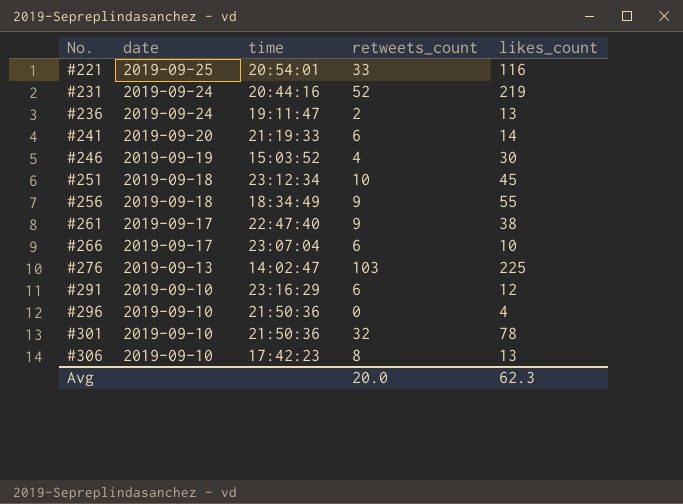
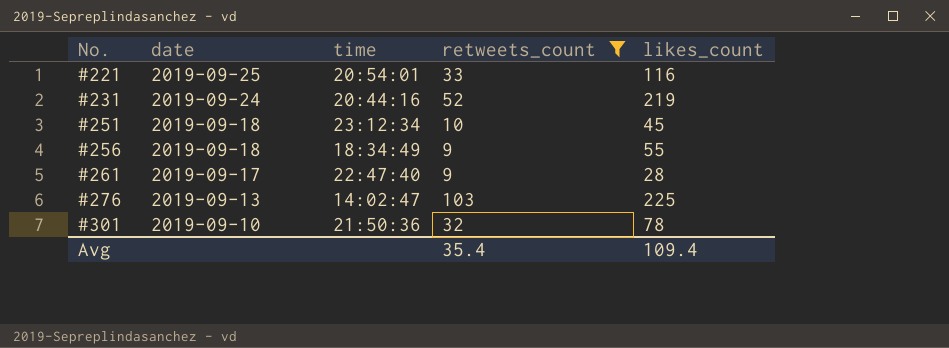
filter: none -> retweets_count >= 9
#261 | likes_count: 38 -> 28
Avg | retweets_count: 20.0 -> 35.4
Avg | likes_count: 62.3 -> 109.4

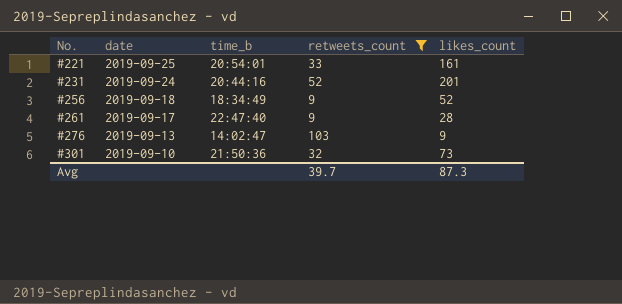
column name: time -> time_b
row #251: 2019-09-18 | 23:12:34 | 10 | 45 -> none
#221 | likes_count: 116 -> 161
#231 | likes_count: 219 -> 201
#256 | likes_count: 55 -> 52
#276 | likes_count: 225 -> 9
#301 | likes_count: 78 -> 73
Avg | retweets_count: 35.4 -> 39.7
Avg | likes_count: 109.4 -> 87.3

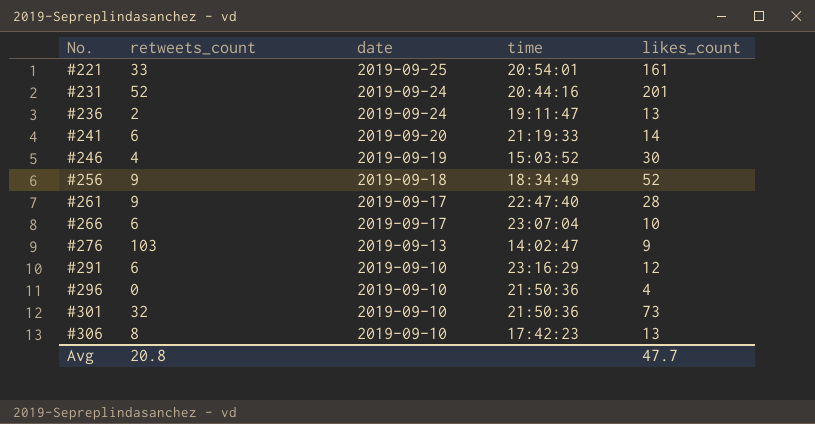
filter: retweets_count >= 9 -> none
column retweets_count | position: 4 -> 2
column name: time_b -> time
Avg | retweets_count: 39.7 -> 20.8
Avg | likes_count: 87.3 -> 47.7

